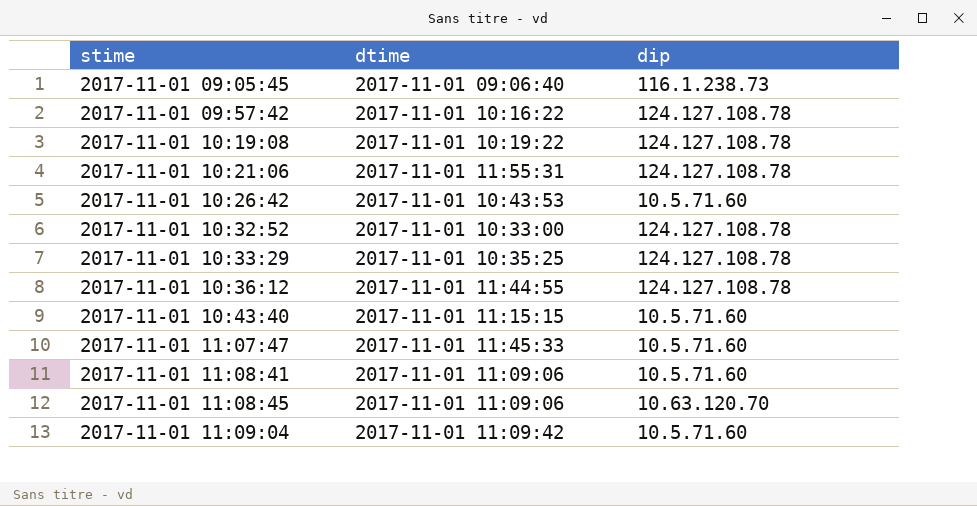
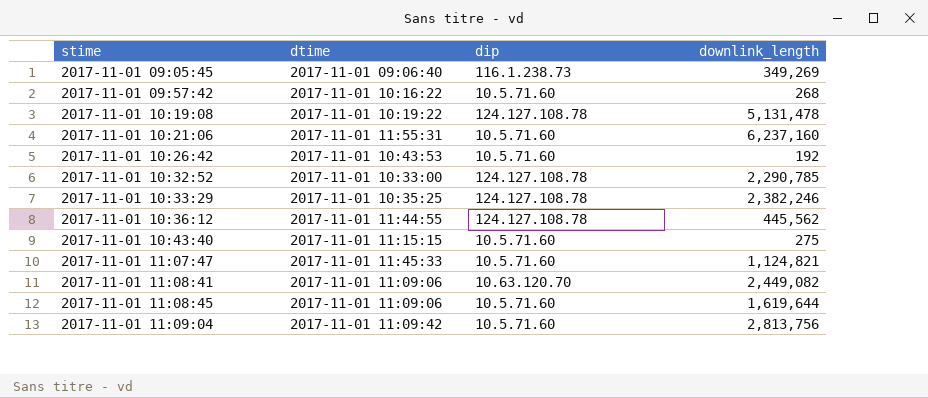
column downlink_length | position: none -> 4
2017-11-01 09:57:42 | dip: 124.127.108.78 -> 10.5.71.60
2017-11-01 10:21:06 | dip: 124.127.108.78 -> 10.5.71.60
2017-11-01 11:08:41 | dip: 10.5.71.60 -> 10.63.120.70
2017-11-01 11:08:45 | dip: 10.63.120.70 -> 10.5.71.60

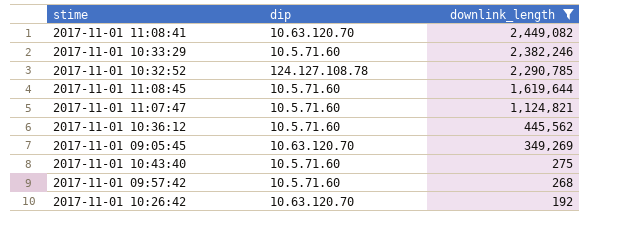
filter: none -> downlink_length <= 2,449,082
row order: stime ascending -> downlink_length descending
column dtime | position: 2 -> none
2017-11-01 10:33:29 | dip: 124.127.108.78 -> 10.5.71.60
2017-11-01 10:36:12 | dip: 124.127.108.78 -> 10.5.71.60
2017-11-01 09:05:45 | dip: 116.1.238.73 -> 10.63.120.70
2017-11-01 10:26:42 | dip: 10.5.71.60 -> 10.63.120.70

